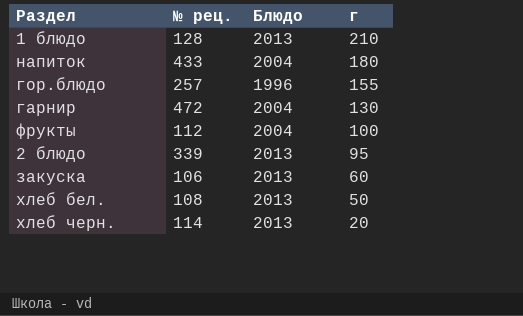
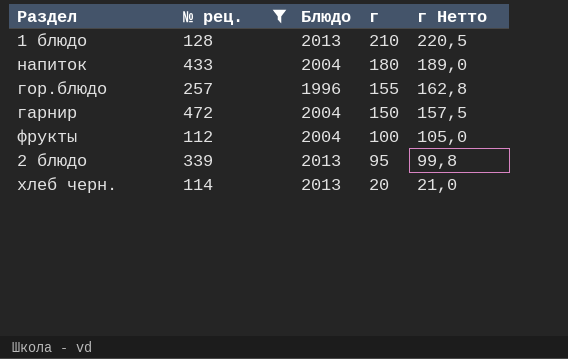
filter: none -> № рец. >= 112
column г Нетто | formula: none -> [г] * 1,05
гарнир | г: 130 -> 150

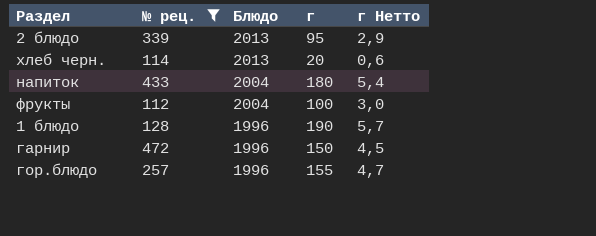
row order: г descending -> Блюдо descending
column г Нетто | formula: [г] * 1,05 -> [г] * 0,03
1 блюдо | Блюдо: 2013 -> 1996
1 блюдо | г: 210 -> 190
гарнир | Блюдо: 2004 -> 1996

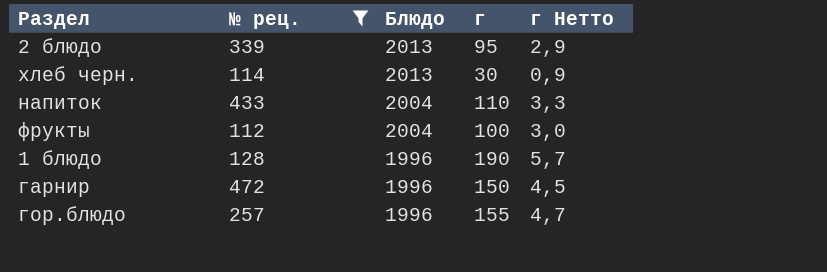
хлеб черн. | г: 20 -> 30
хлеб черн. | г Нетто: 0,6 -> 0,9
напиток | г: 180 -> 110
напиток | г Нетто: 5,4 -> 3,3

